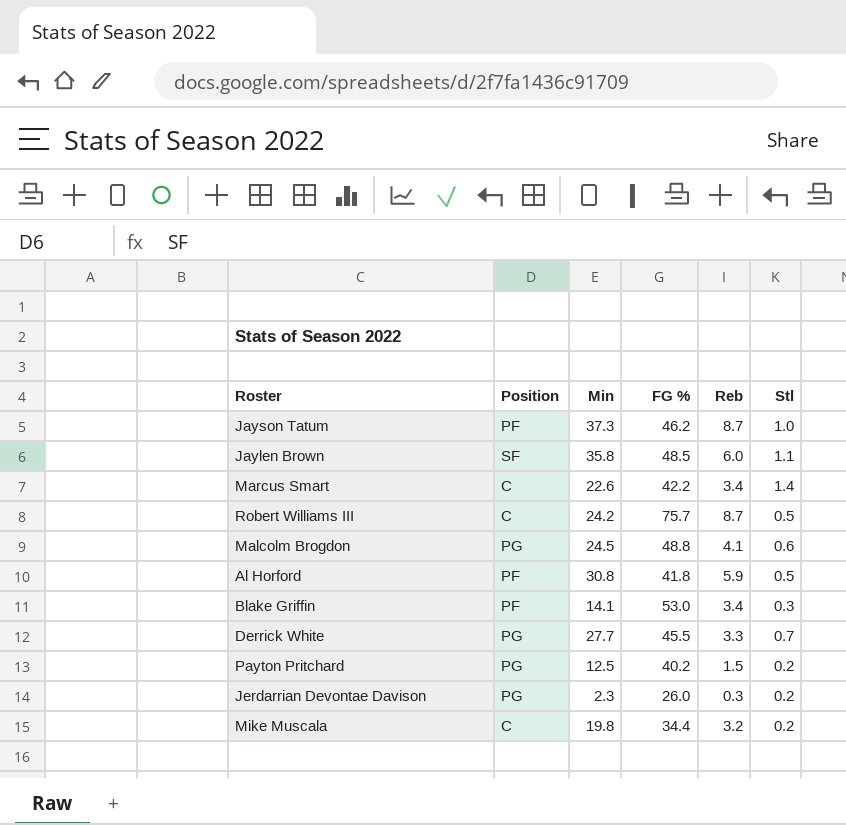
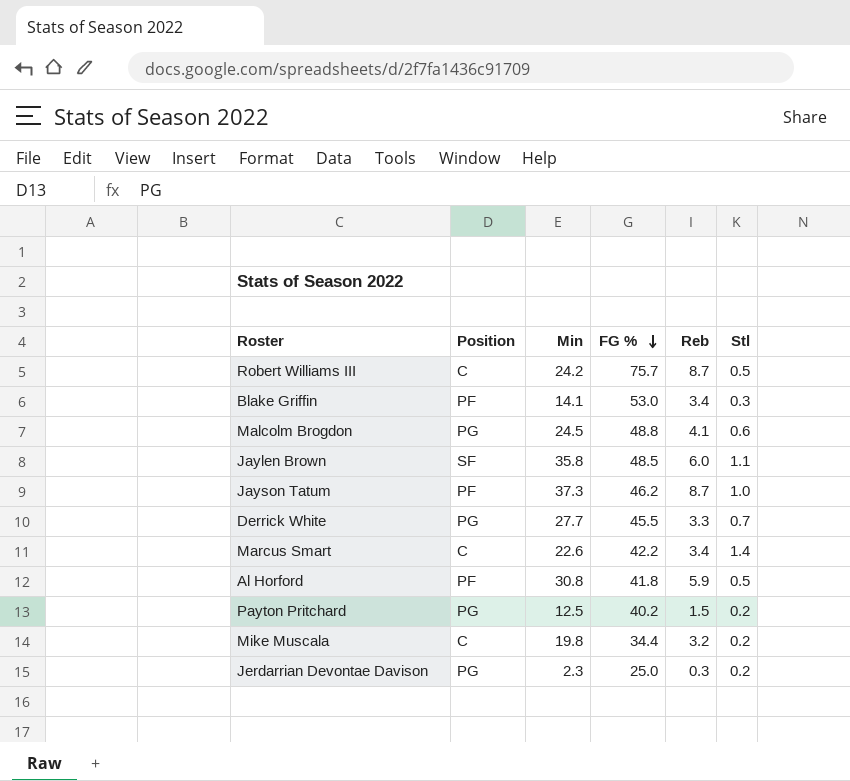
row order: none -> FG % descending
Jerdarrian Devontae Davison | FG %: 26.0 -> 25.0

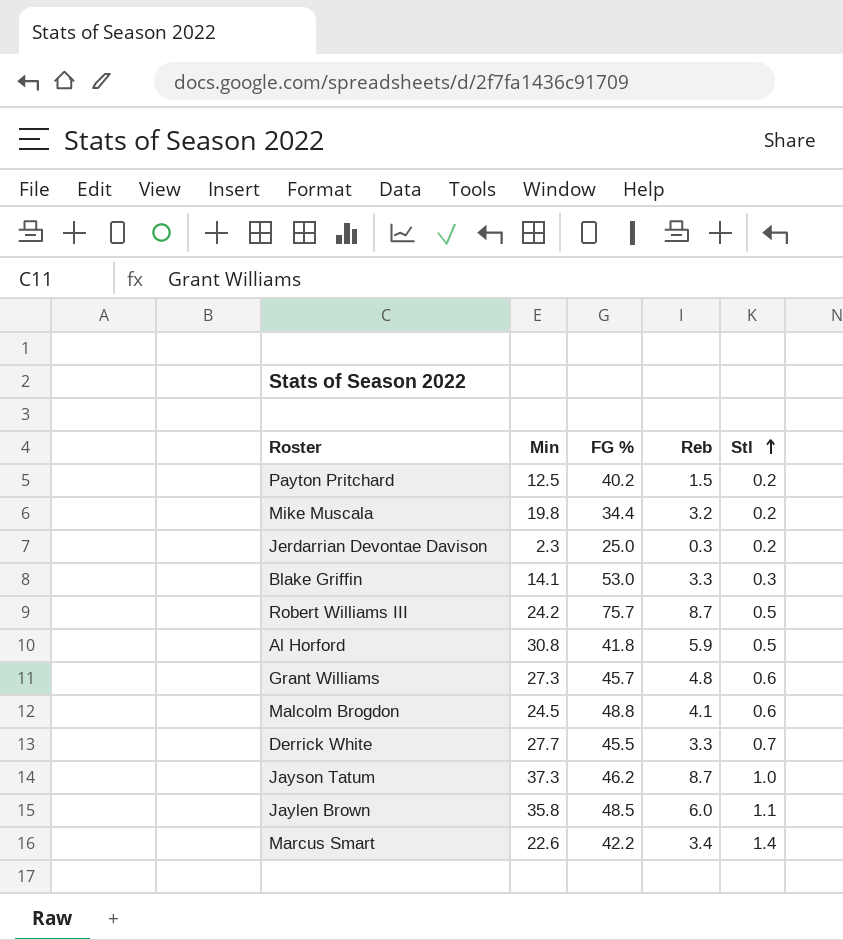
row order: FG % descending -> Stl ascending
column Position | position: 2 -> none
Blake Griffin | Reb: 3.4 -> 3.3
row Grant Williams: none -> 27.3 | 45.7 | 4.8 | 0.6

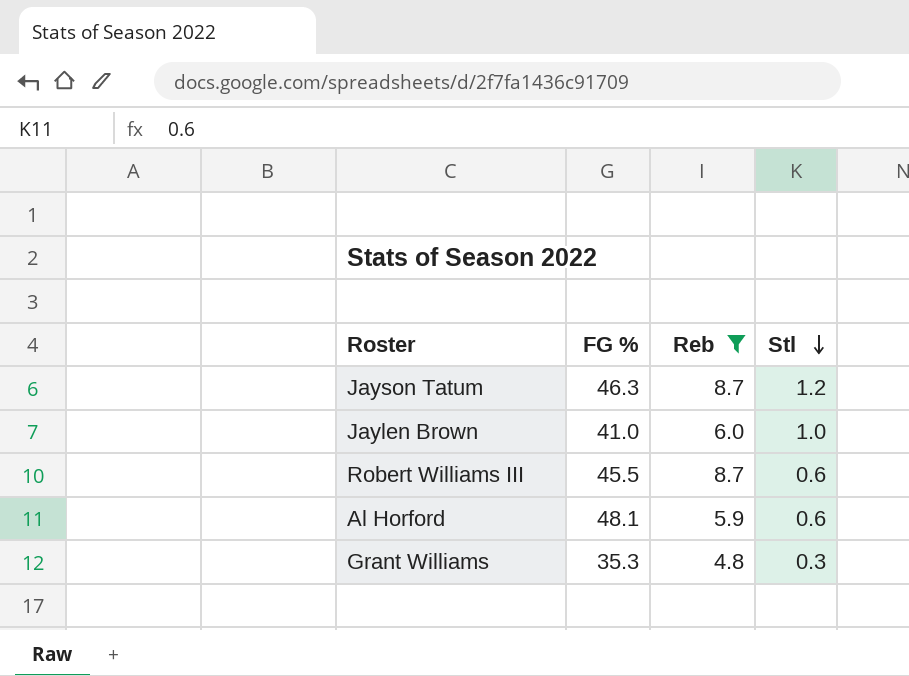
filter: none -> Reb >= 4.8
row order: Stl ascending -> Stl descending
column Min | position: 2 -> none
Jayson Tatum | FG %: 46.2 -> 46.3
Jayson Tatum | Stl: 1.0 -> 1.2
Jaylen Brown | FG %: 48.5 -> 41.0
Jaylen Brown | Stl: 1.1 -> 1.0
Robert Williams III | FG %: 75.7 -> 45.5
Robert Williams III | Stl: 0.5 -> 0.6
Al Horford | FG %: 41.8 -> 48.1
Al Horford | Stl: 0.5 -> 0.6
Grant Williams | FG %: 45.7 -> 35.3
Grant Williams | Stl: 0.6 -> 0.3

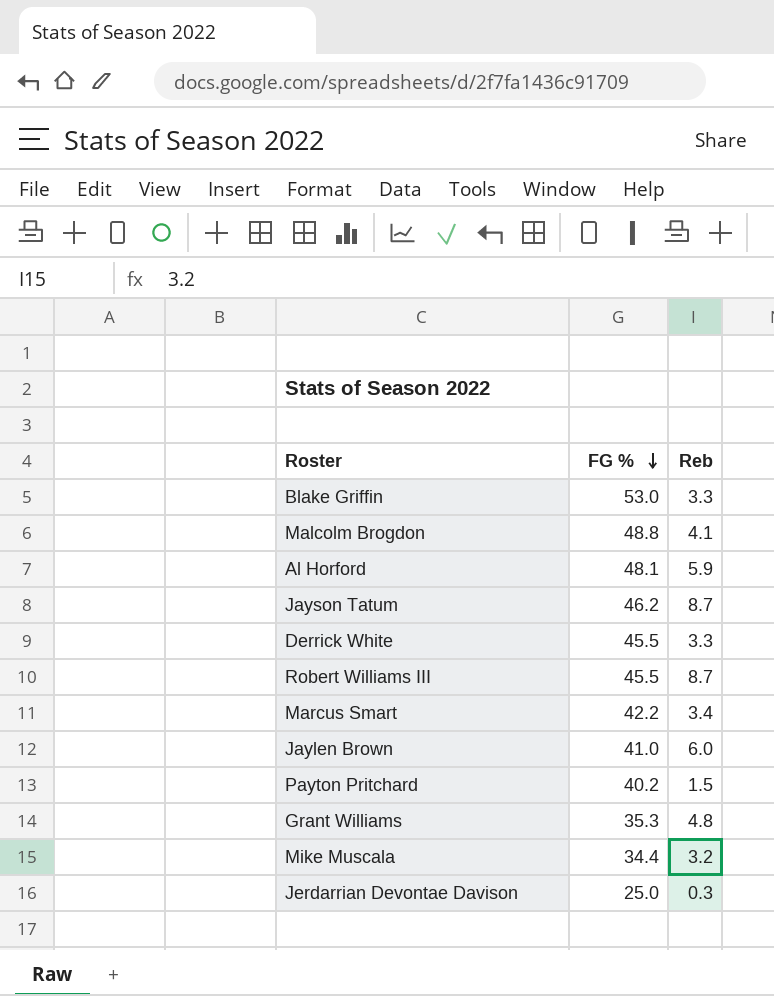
filter: Reb >= 4.8 -> none
row order: Stl descending -> FG % descending
column Stl | position: 4 -> none
Jayson Tatum | FG %: 46.3 -> 46.2

